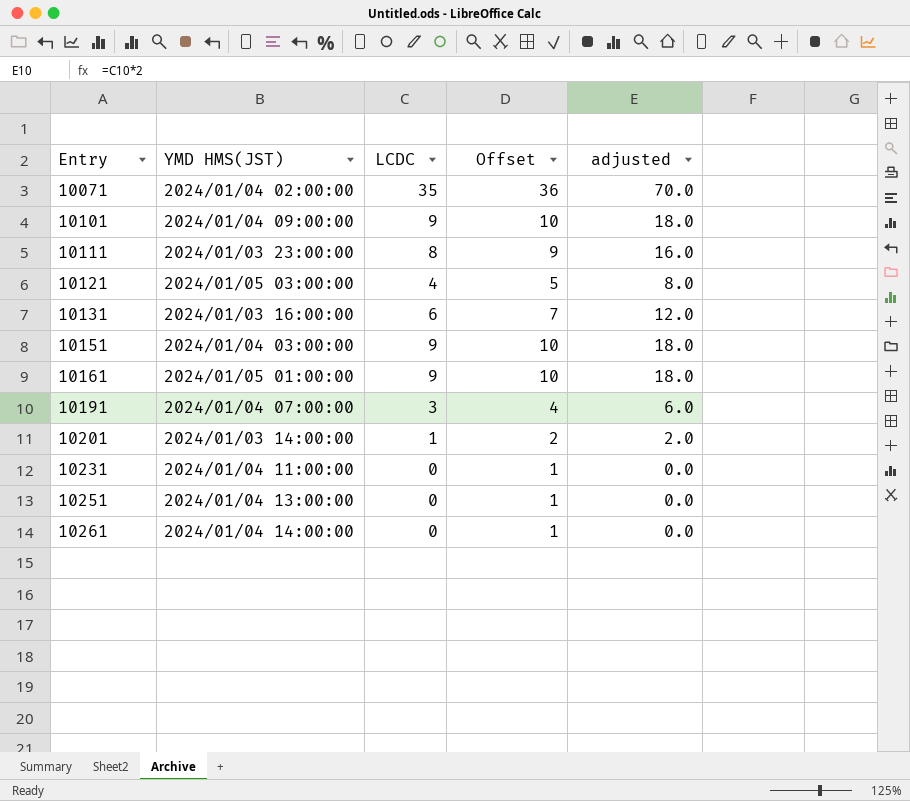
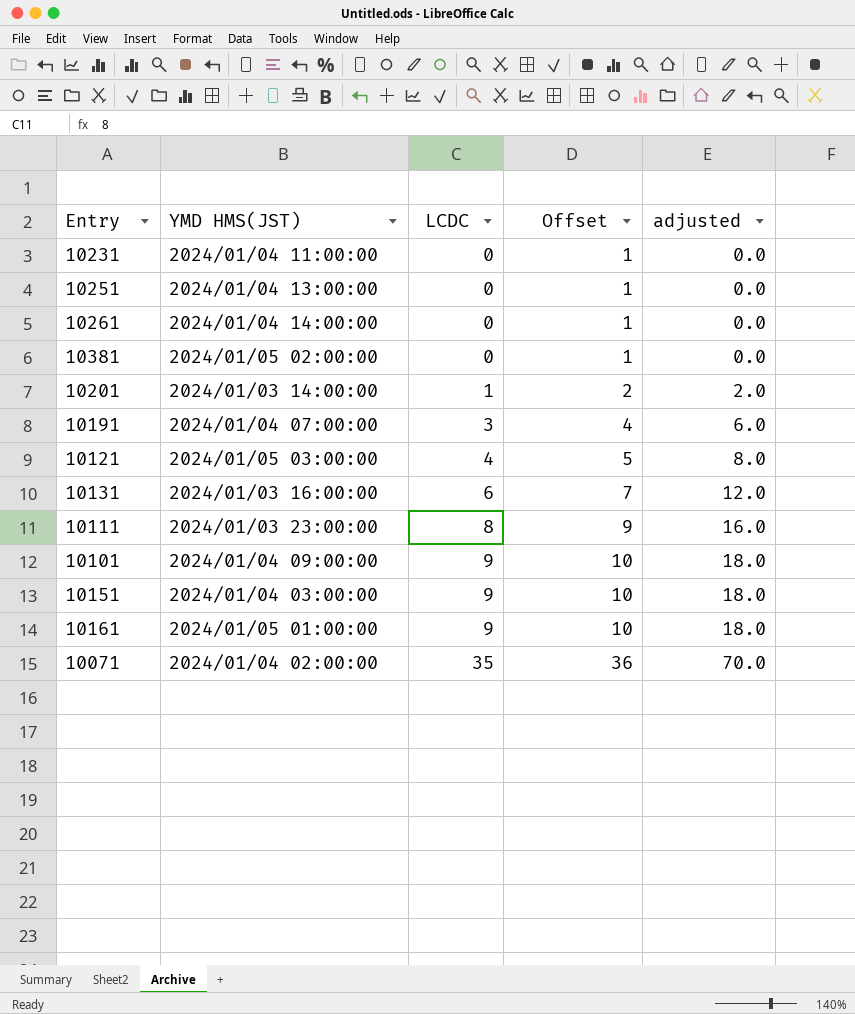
row order: Entry ascending -> LCDC ascending
row 10381: none -> 2024/01/05 02:00:00 | 0 | 1 | 0.0

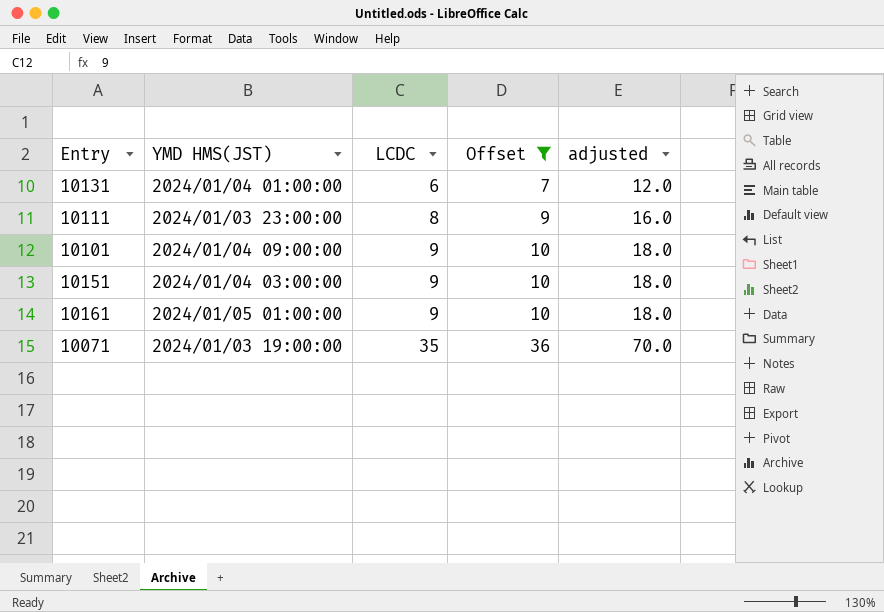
filter: none -> Offset >= 7
10131 | YMD HMS(JST): 2024/01/03 16:00:00 -> 2024/01/04 01:00:00
10071 | YMD HMS(JST): 2024/01/04 02:00:00 -> 2024/01/03 19:00:00

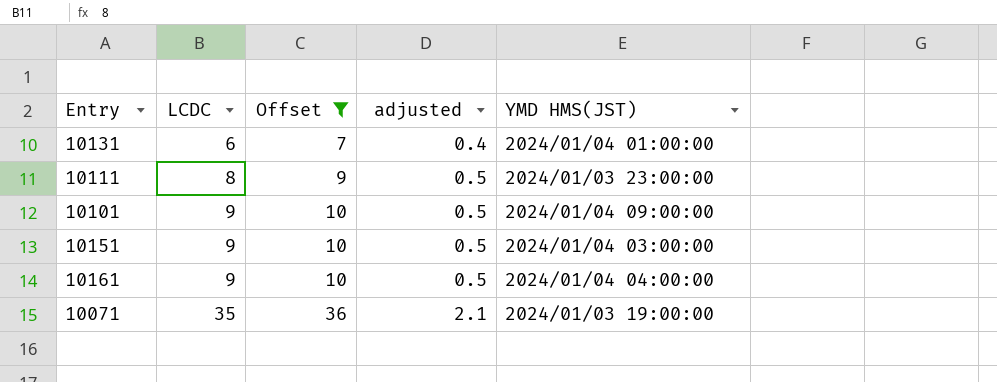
column adjusted | formula: [LCDC] * 2 -> [LCDC] * 0.06
column YMD HMS(JST) | position: 2 -> 5
10161 | YMD HMS(JST): 2024/01/05 01:00:00 -> 2024/01/04 04:00:00

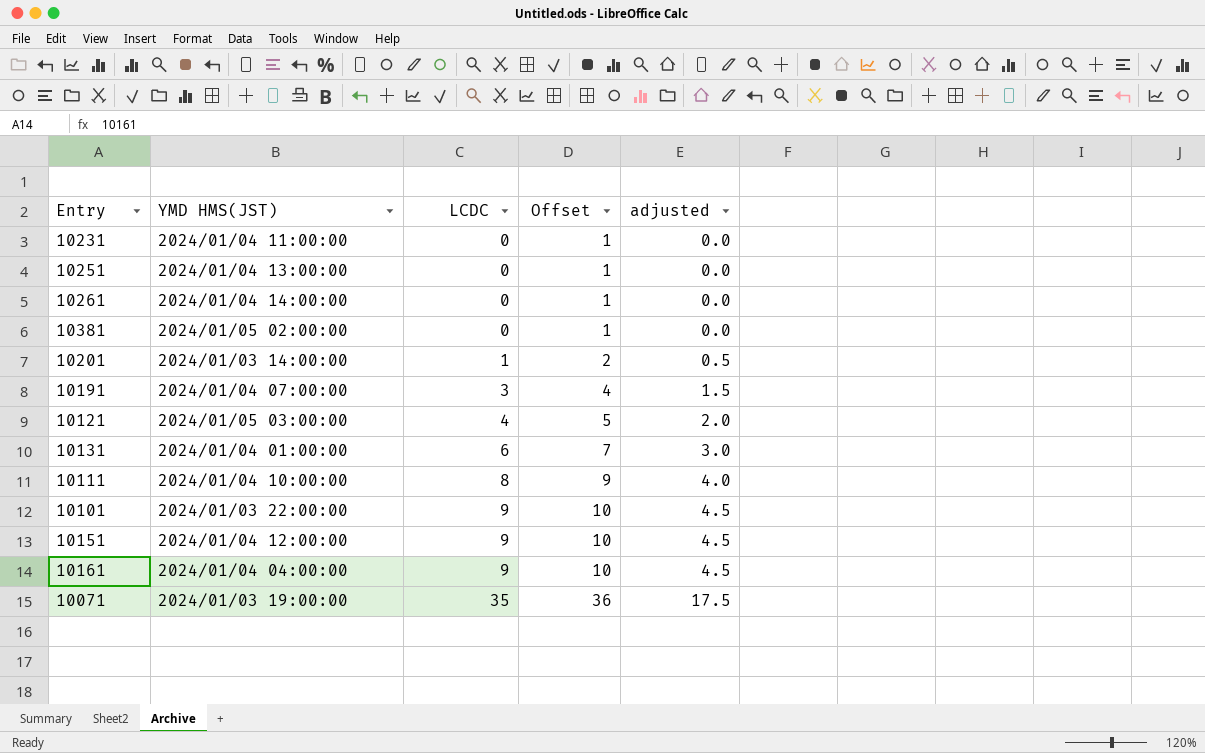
filter: Offset >= 7 -> none
column YMD HMS(JST) | position: 5 -> 2
column adjusted | formula: [LCDC] * 0.06 -> [LCDC] * 0.5
10111 | YMD HMS(JST): 2024/01/03 23:00:00 -> 2024/01/04 10:00:00
10101 | YMD HMS(JST): 2024/01/04 09:00:00 -> 2024/01/03 22:00:00
10151 | YMD HMS(JST): 2024/01/04 03:00:00 -> 2024/01/04 12:00:00

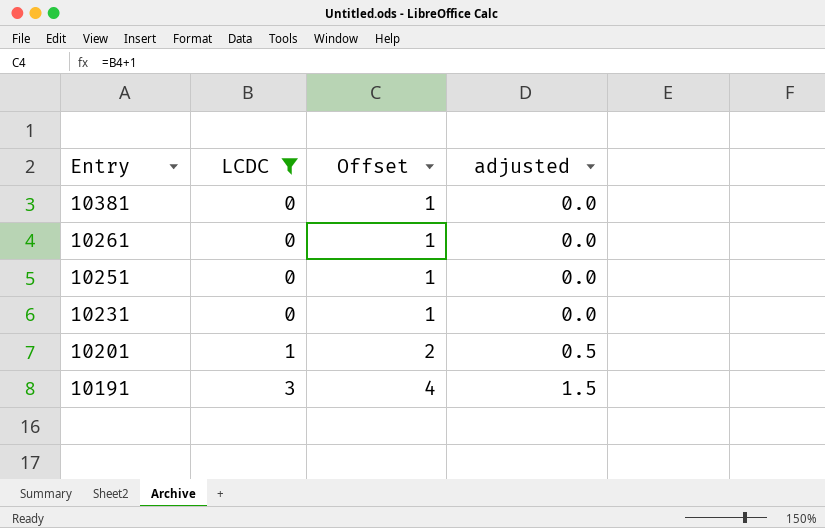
filter: none -> LCDC <= 3
row order: LCDC ascending -> Entry descending
column YMD HMS(JST) | position: 2 -> none

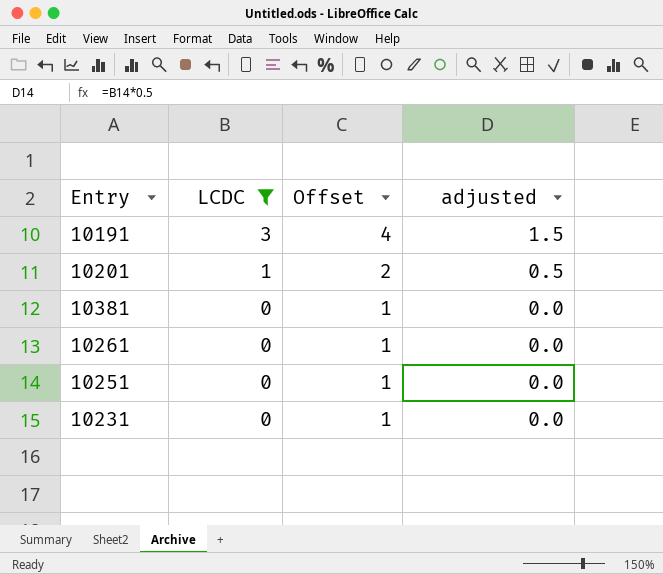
row order: Entry descending -> LCDC descending

